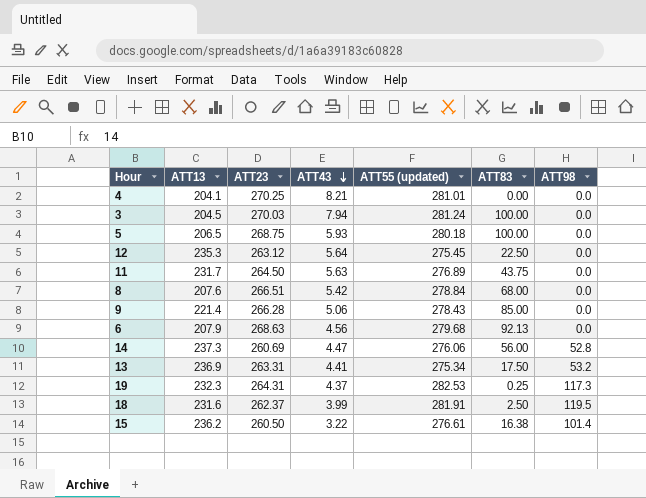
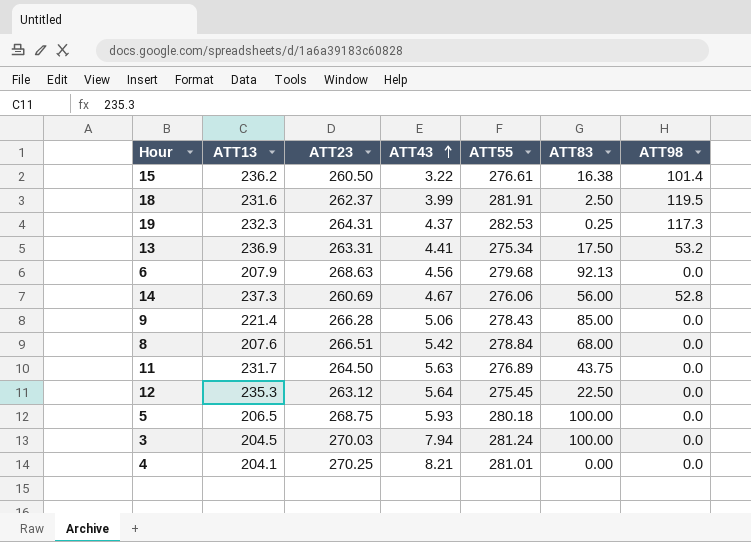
row order: ATT43 descending -> ATT43 ascending
column name: ATT55 (updated) -> ATT55
14 | ATT43: 4.47 -> 4.67

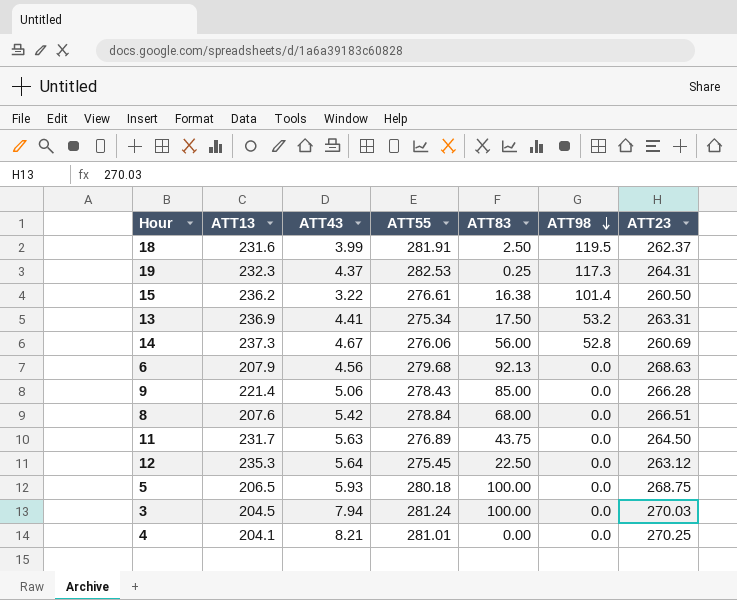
row order: ATT43 ascending -> ATT98 descending
column ATT23 | position: 3 -> 7

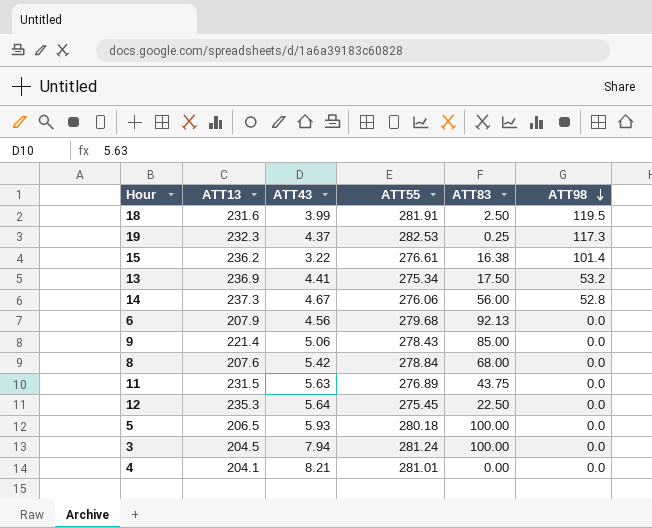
column ATT23 | position: 7 -> none
11 | ATT13: 231.7 -> 231.5

